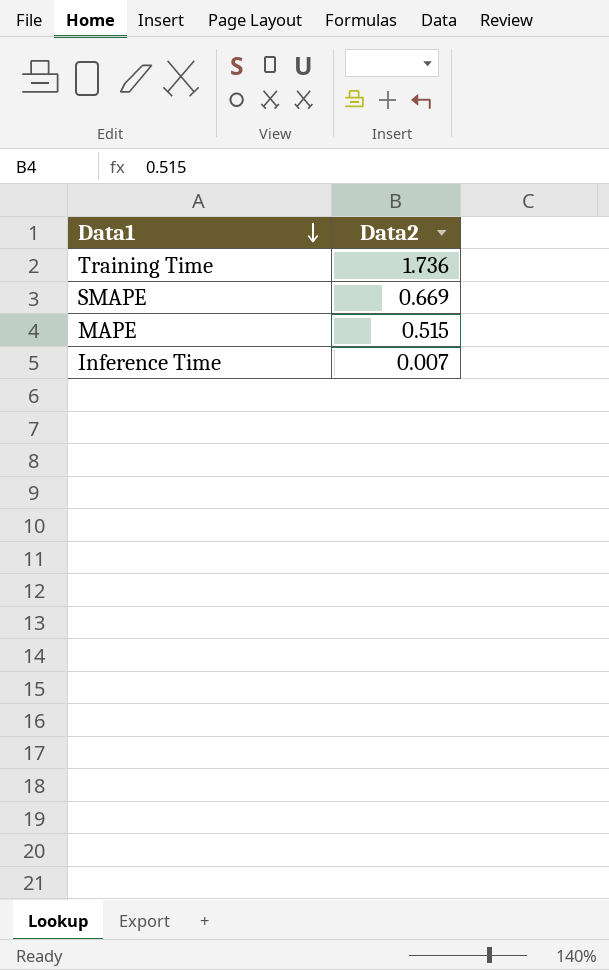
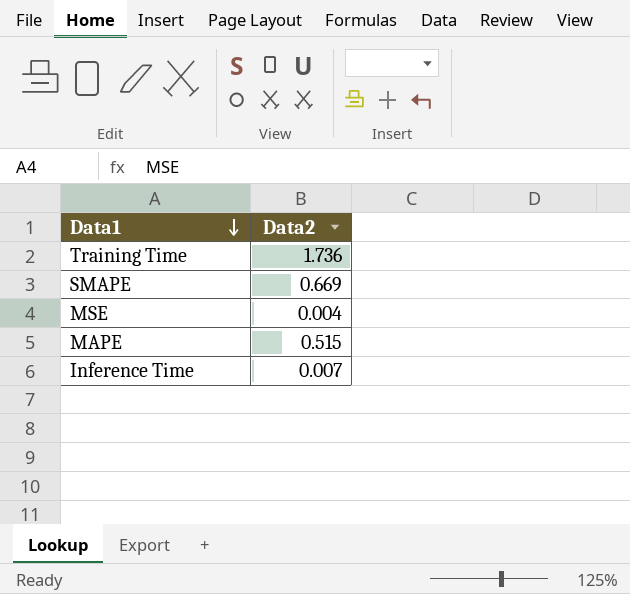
row MSE: none -> 0.004

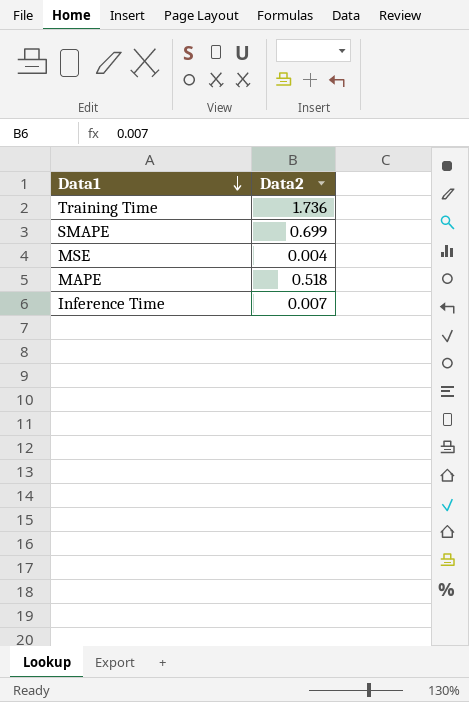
SMAPE | Data2: 0.669 -> 0.699
MAPE | Data2: 0.515 -> 0.518

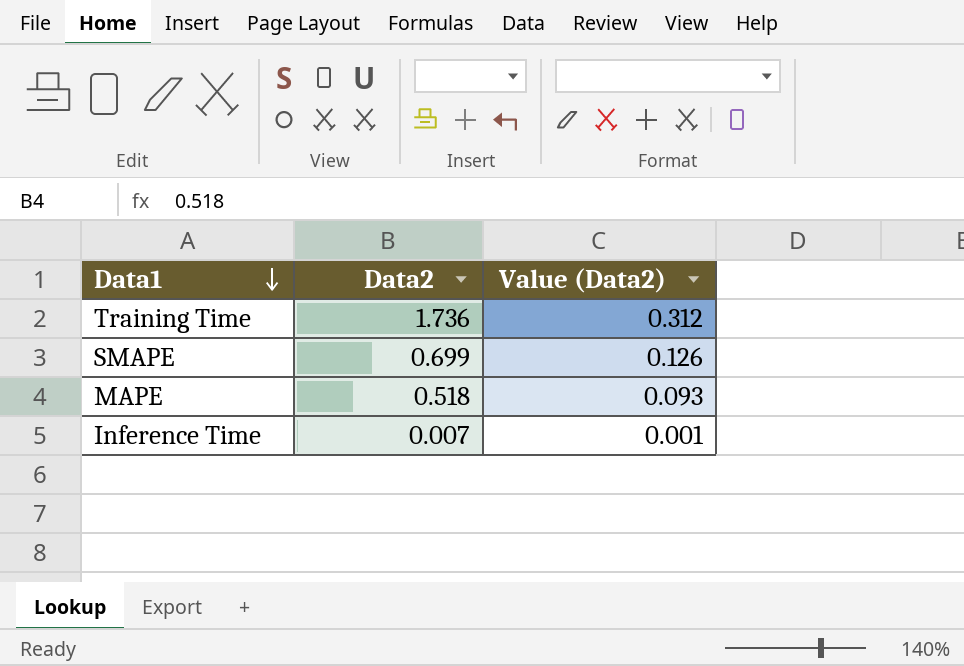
column Value (Data2) | formula: none -> [Data2] * 0.18
row MSE: 0.004 -> none

